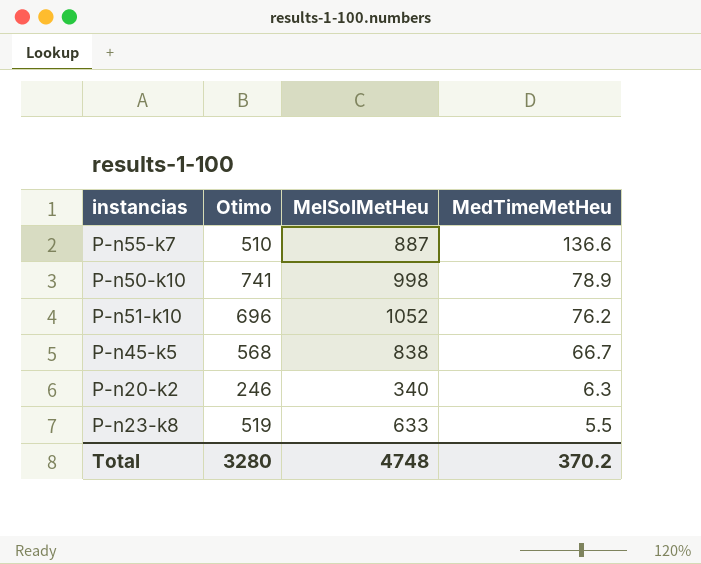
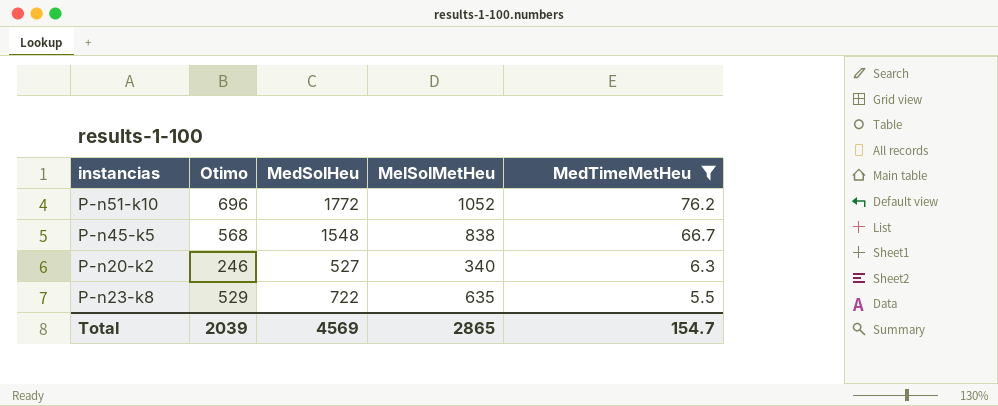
filter: none -> MedTimeMetHeu <= 76.2
column MedSolHeu | position: none -> 3
P-n23-k8 | Otimo: 519 -> 529
P-n23-k8 | MelSolMetHeu: 633 -> 635
Total | Otimo: 3280 -> 2039
Total | MelSolMetHeu: 4748 -> 2865
Total | MedTimeMetHeu: 370.2 -> 154.7

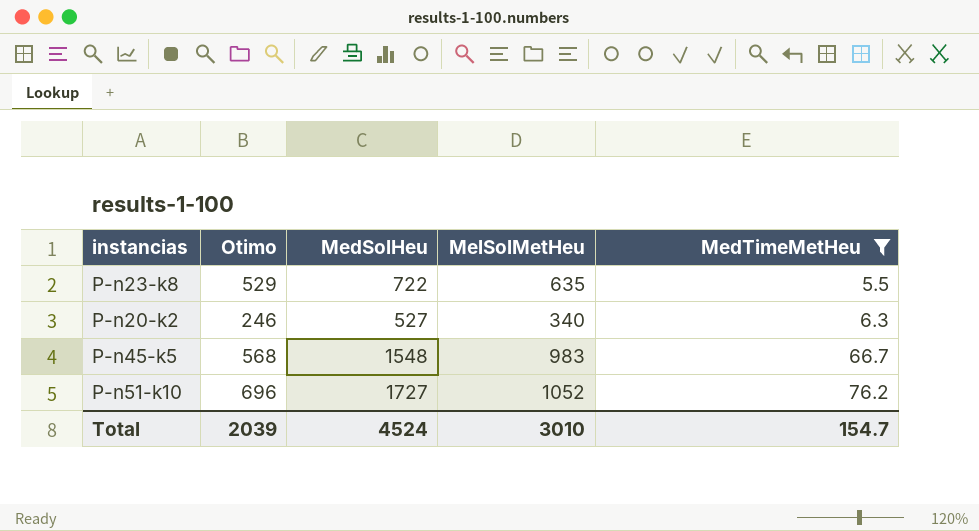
row order: MedTimeMetHeu descending -> MedTimeMetHeu ascending
P-n45-k5 | MelSolMetHeu: 838 -> 983
P-n51-k10 | MedSolHeu: 1772 -> 1727
Total | MedSolHeu: 4569 -> 4524
Total | MelSolMetHeu: 2865 -> 3010

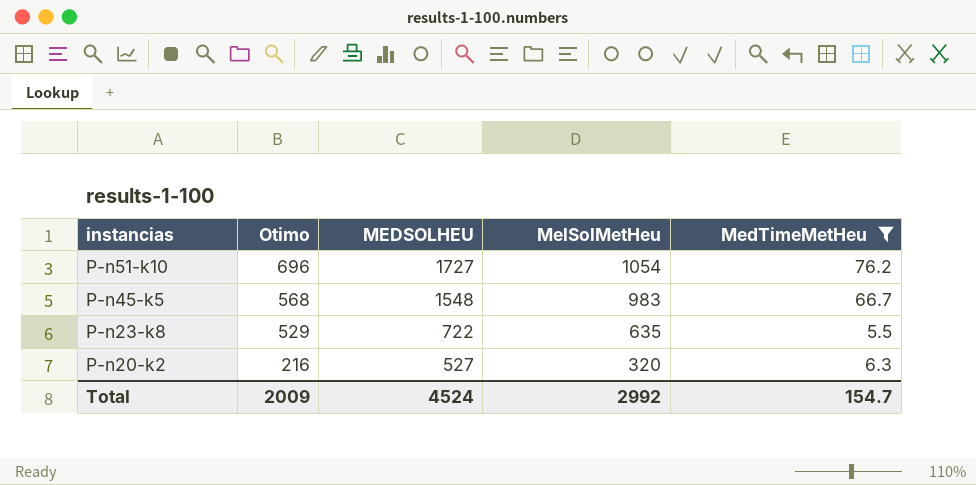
row order: MedTimeMetHeu ascending -> instancias descending
column name: MedSolHeu -> MEDSOLHEU
P-n51-k10 | MelSolMetHeu: 1052 -> 1054
P-n20-k2 | Otimo: 246 -> 216
P-n20-k2 | MelSolMetHeu: 340 -> 320
Total | Otimo: 2039 -> 2009
Total | MelSolMetHeu: 3010 -> 2992

